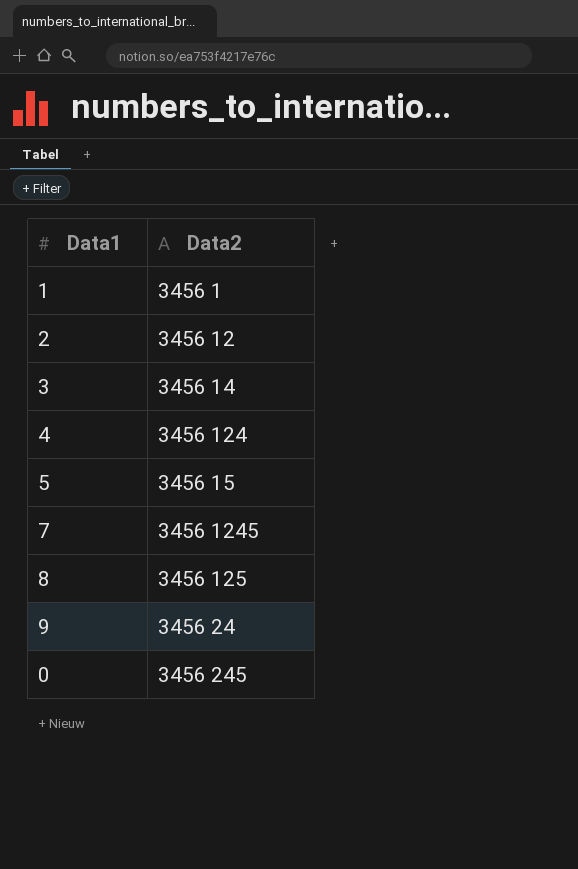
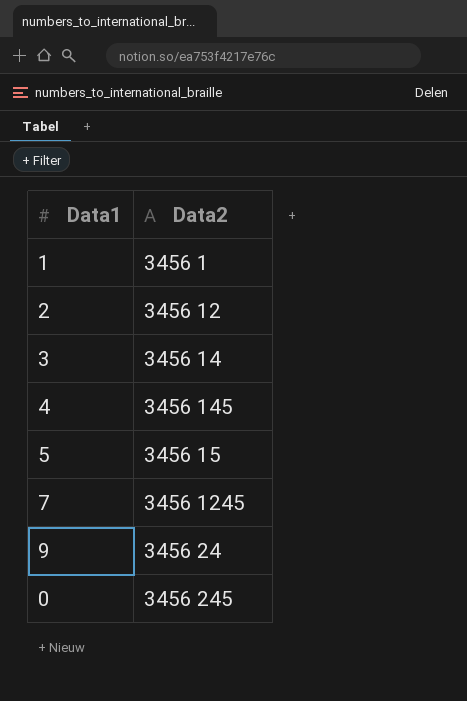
row 8: 3456 125 -> none
4 | Data2: 3456 124 -> 3456 145

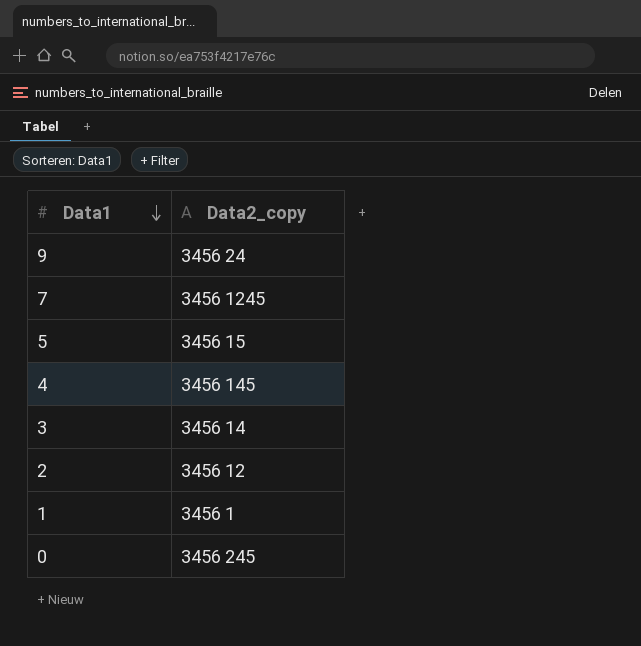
row order: none -> Data1 descending
column name: Data2 -> Data2_copy

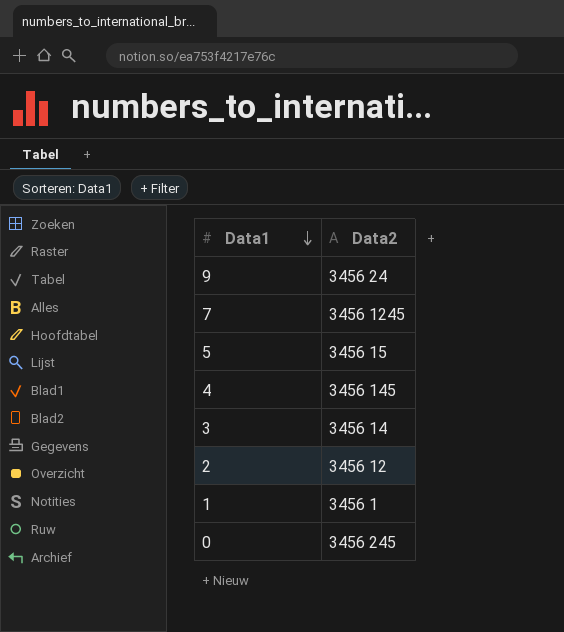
column name: Data2_copy -> Data2

